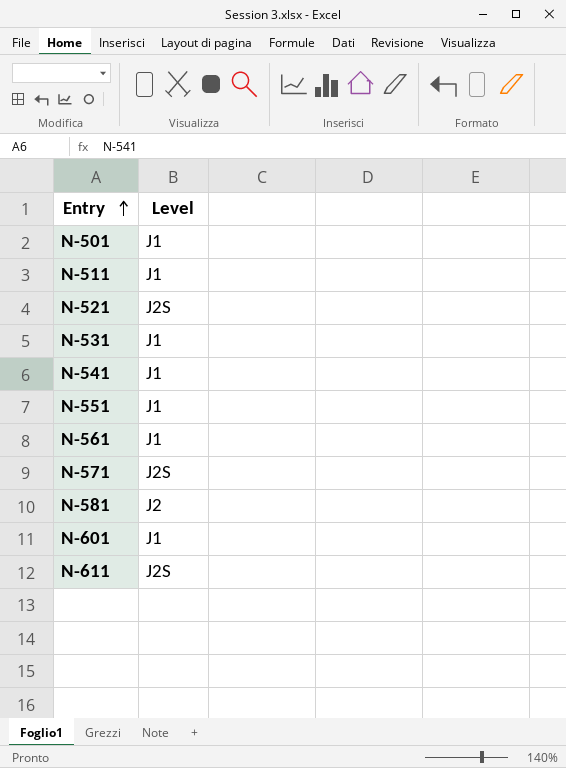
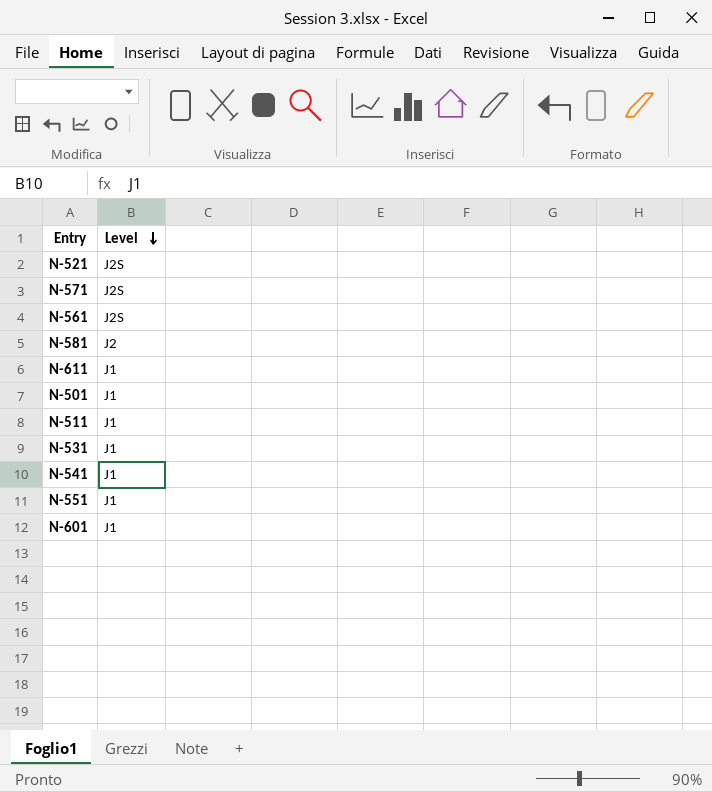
row order: Entry ascending -> Level descending
N-561 | Level: J1 -> J2S
N-611 | Level: J2S -> J1

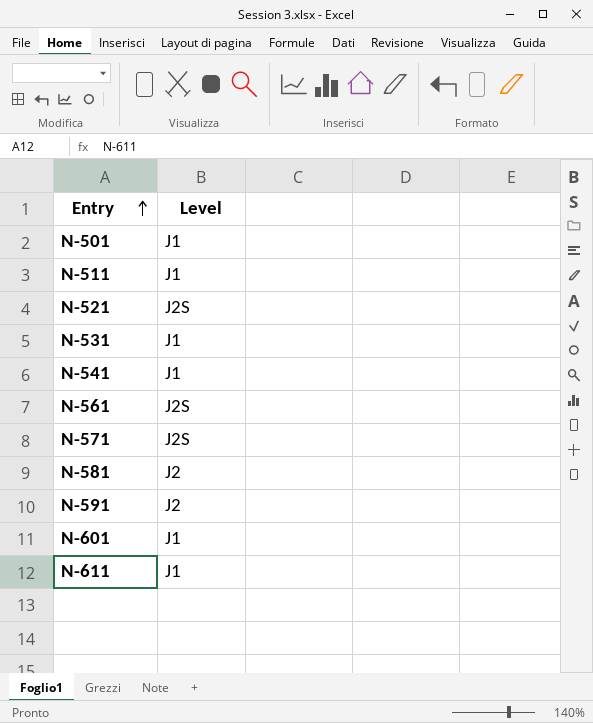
row order: Level descending -> Entry ascending
row N-551: J1 -> none
row N-591: none -> J2

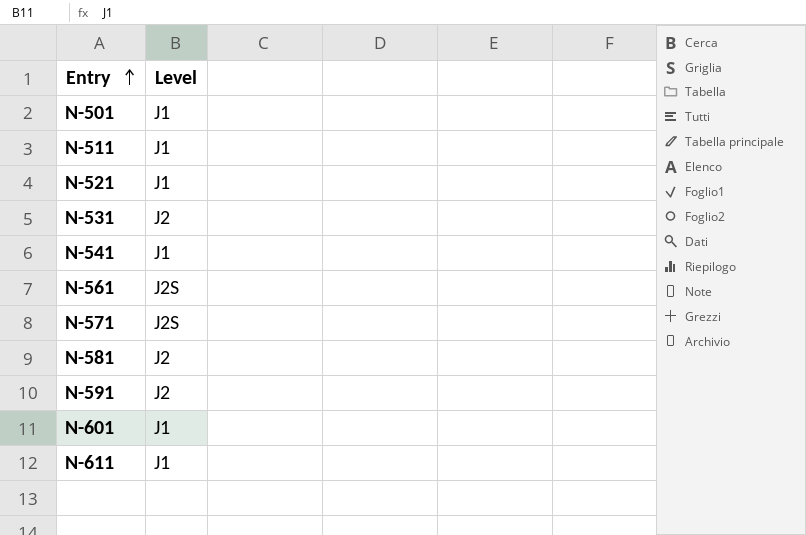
N-521 | Level: J2S -> J1
N-531 | Level: J1 -> J2

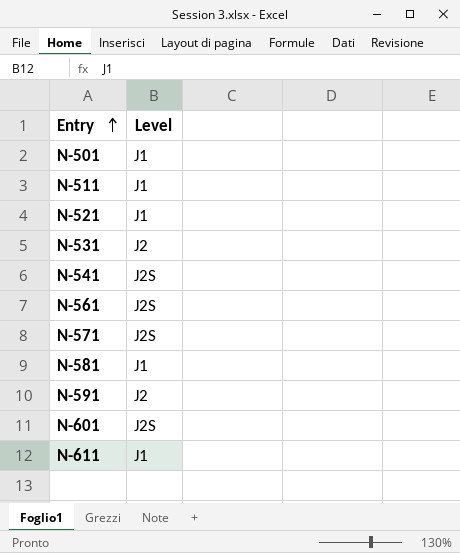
N-541 | Level: J1 -> J2S
N-581 | Level: J2 -> J1
N-601 | Level: J1 -> J2S

